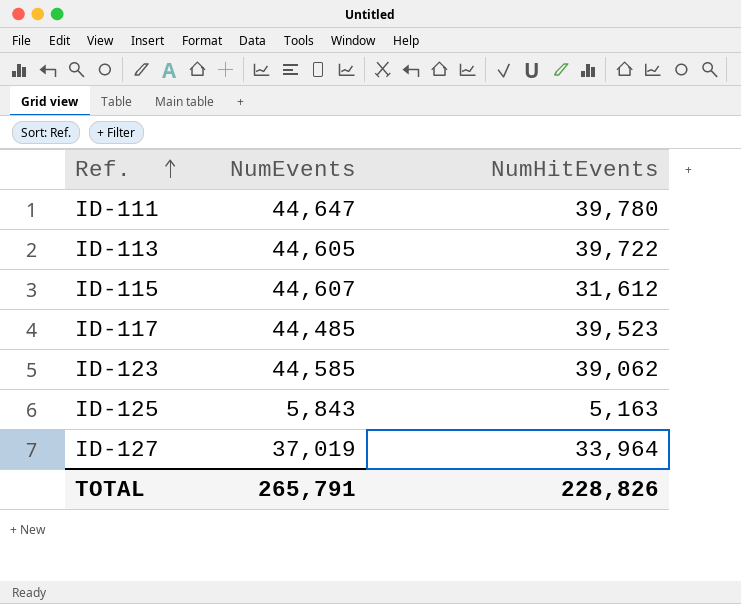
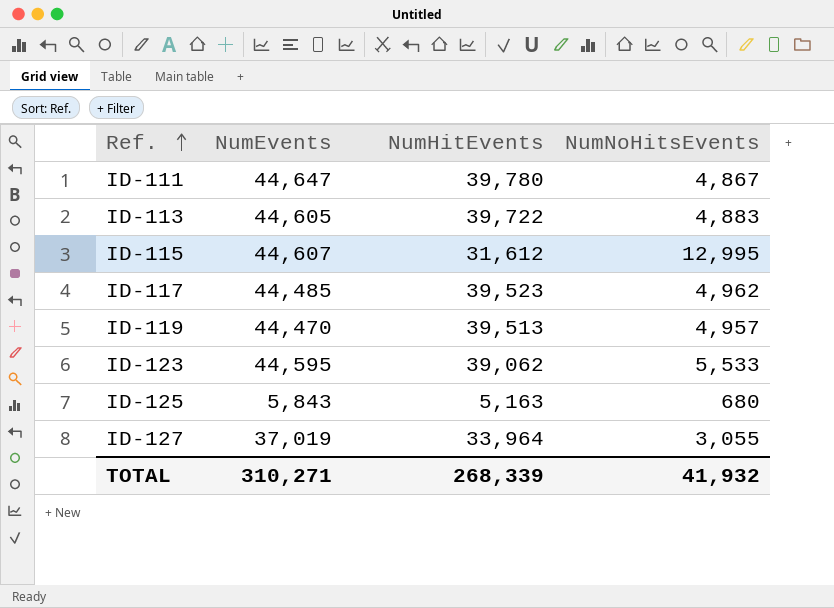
column NumNoHitsEvents | formula: none -> [NumEvents] - [NumHitEvents]
row ID-119: none -> 44,470 | 39,513 | 4,957
ID-123 | NumEvents: 44,585 -> 44,595
TOTAL | NumEvents: 265,791 -> 310,271
TOTAL | NumHitEvents: 228,826 -> 268,339

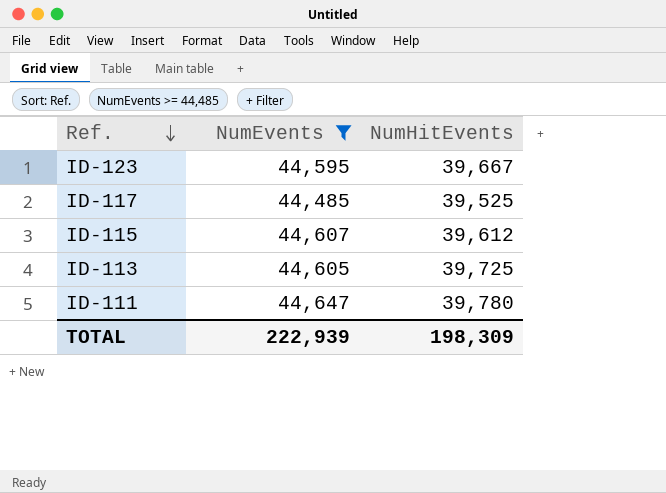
filter: none -> NumEvents >= 44,485
row order: Ref. ascending -> Ref. descending
column NumNoHitsEvents | formula: [NumEvents] - [NumHitEvents] -> none
ID-123 | NumHitEvents: 39,062 -> 39,667
ID-117 | NumHitEvents: 39,523 -> 39,525
ID-115 | NumHitEvents: 31,612 -> 39,612
ID-113 | NumHitEvents: 39,722 -> 39,725
TOTAL | NumEvents: 310,271 -> 222,939
TOTAL | NumHitEvents: 268,339 -> 198,309

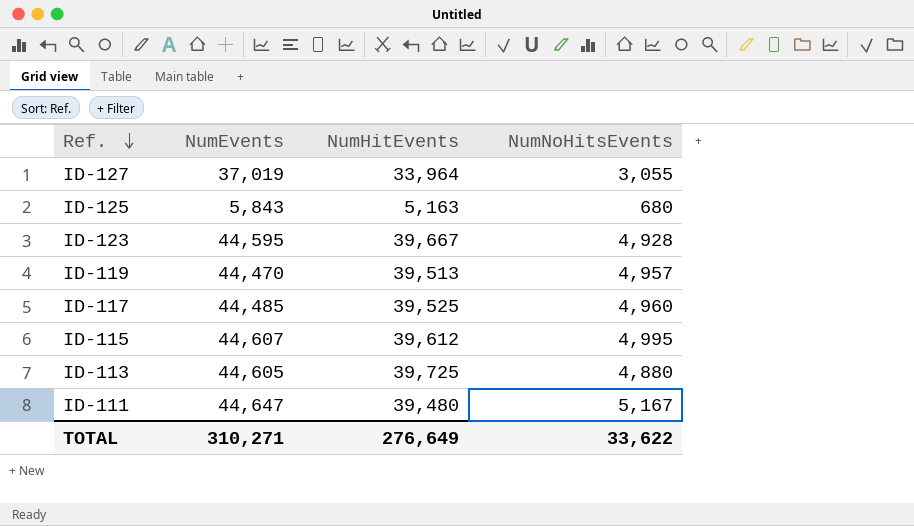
filter: NumEvents >= 44,485 -> none
column NumNoHitsEvents | formula: none -> [NumEvents] - [NumHitEvents]
ID-111 | NumHitEvents: 39,780 -> 39,480
TOTAL | NumEvents: 222,939 -> 310,271
TOTAL | NumHitEvents: 198,309 -> 276,649

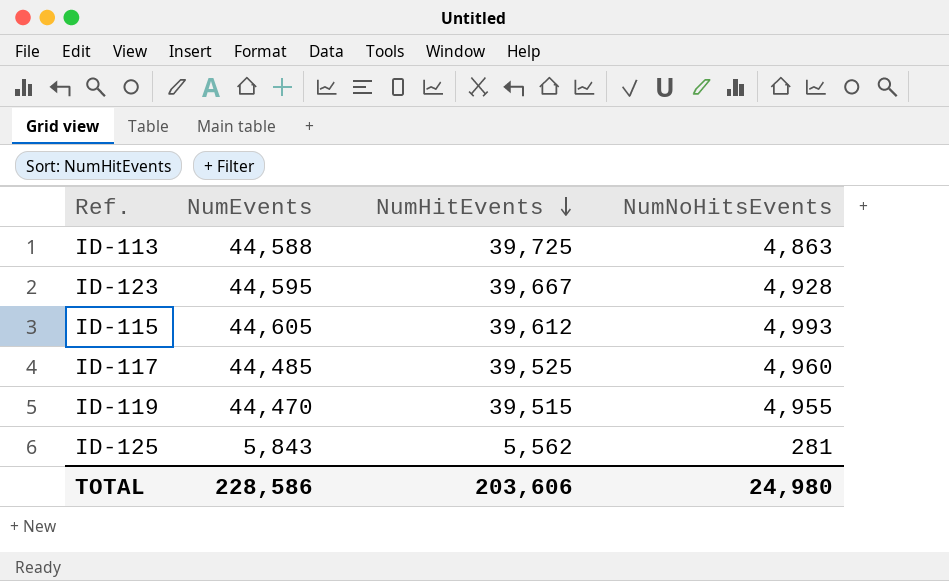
row order: Ref. descending -> NumHitEvents descending
row ID-127: 37,019 | 33,964 | 3,055 -> none
row ID-111: 44,647 | 39,480 | 5,167 -> none
ID-113 | NumEvents: 44,605 -> 44,588
ID-113 | NumNoHitsEvents: 4,880 -> 4,863
ID-115 | NumEvents: 44,607 -> 44,605
ID-115 | NumNoHitsEvents: 4,995 -> 4,993
ID-119 | NumHitEvents: 39,513 -> 39,515
ID-119 | NumNoHitsEvents: 4,957 -> 4,955
ID-125 | NumHitEvents: 5,163 -> 5,562
ID-125 | NumNoHitsEvents: 680 -> 281
TOTAL | NumEvents: 310,271 -> 228,586
TOTAL | NumHitEvents: 276,649 -> 203,606
TOTAL | NumNoHitsEvents: 33,622 -> 24,980

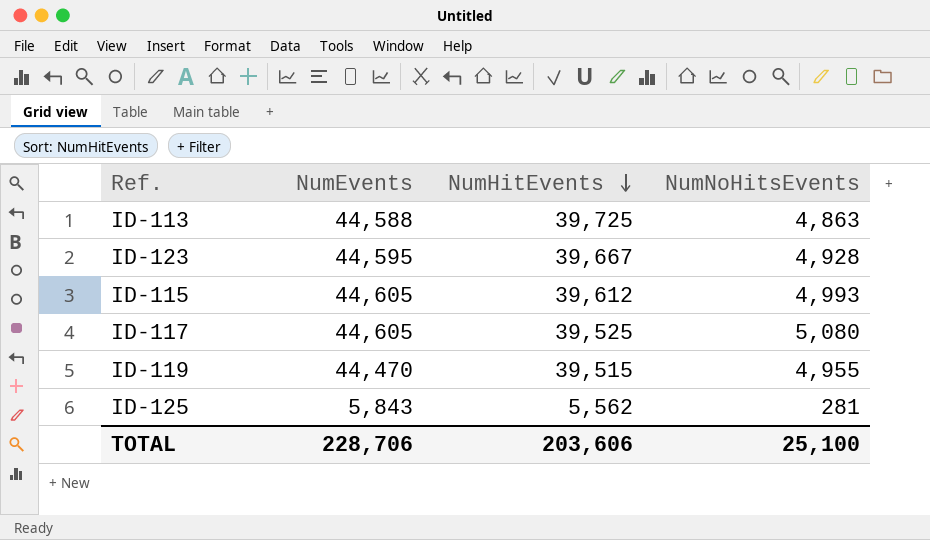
ID-117 | NumEvents: 44,485 -> 44,605
ID-117 | NumNoHitsEvents: 4,960 -> 5,080
TOTAL | NumEvents: 228,586 -> 228,706
TOTAL | NumNoHitsEvents: 24,980 -> 25,100

